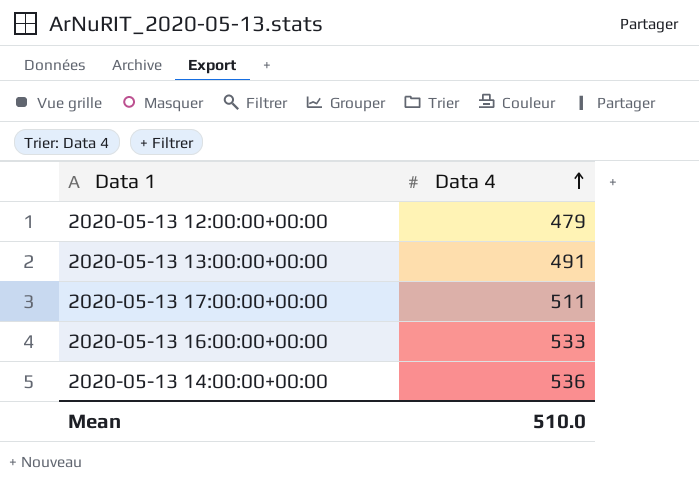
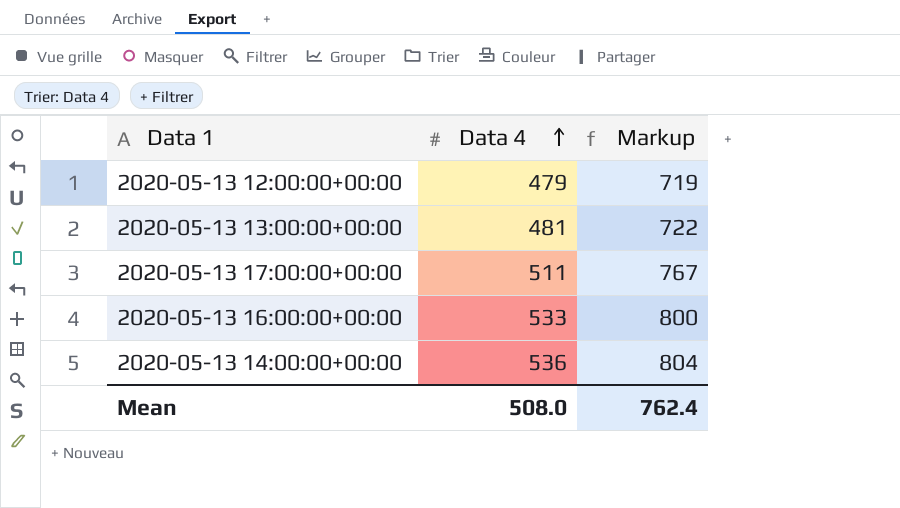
column Markup | formula: none -> [Data 4] * 1.5
2020-05-13 13:00:00+00:00 | Data 4: 491 -> 481
Mean | Data 4: 510.0 -> 508.0

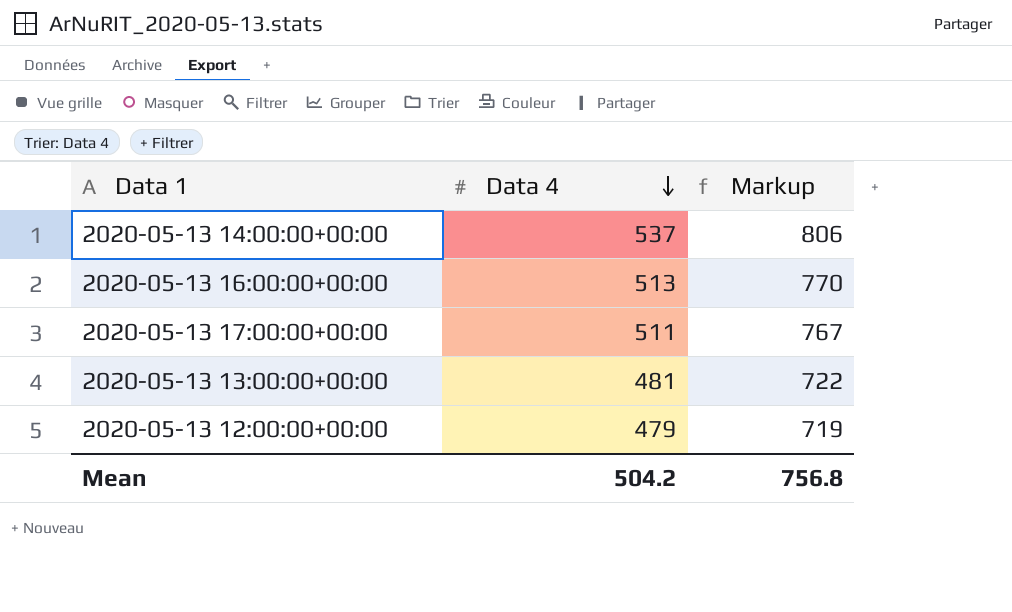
row order: Data 4 ascending -> Data 4 descending
2020-05-13 14:00:00+00:00 | Data 4: 536 -> 537
2020-05-13 14:00:00+00:00 | Markup: 804 -> 806
2020-05-13 16:00:00+00:00 | Data 4: 533 -> 513
2020-05-13 16:00:00+00:00 | Markup: 800 -> 770
Mean | Data 4: 508.0 -> 504.2
Mean | Markup: 762.4 -> 756.8

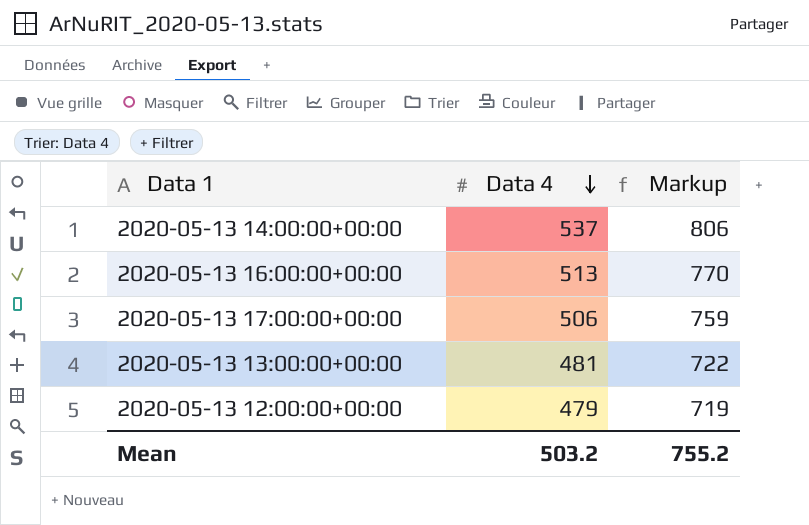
2020-05-13 17:00:00+00:00 | Data 4: 511 -> 506
2020-05-13 17:00:00+00:00 | Markup: 767 -> 759
Mean | Data 4: 504.2 -> 503.2
Mean | Markup: 756.8 -> 755.2

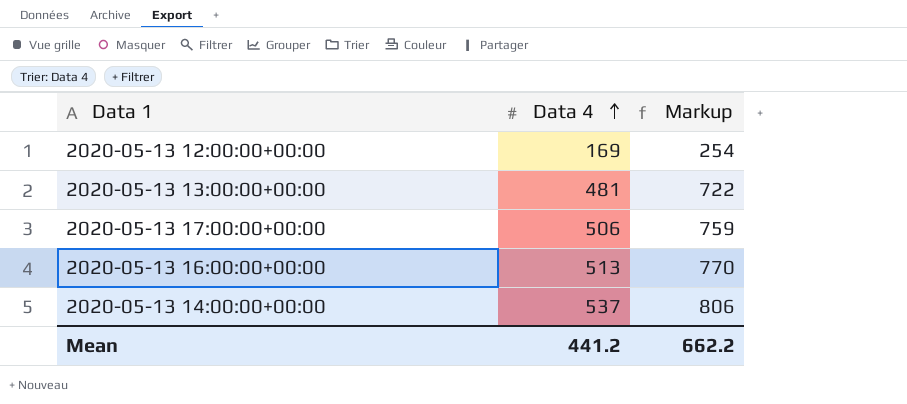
row order: Data 4 descending -> Data 4 ascending
2020-05-13 12:00:00+00:00 | Data 4: 479 -> 169
2020-05-13 12:00:00+00:00 | Markup: 719 -> 254
Mean | Data 4: 503.2 -> 441.2
Mean | Markup: 755.2 -> 662.2

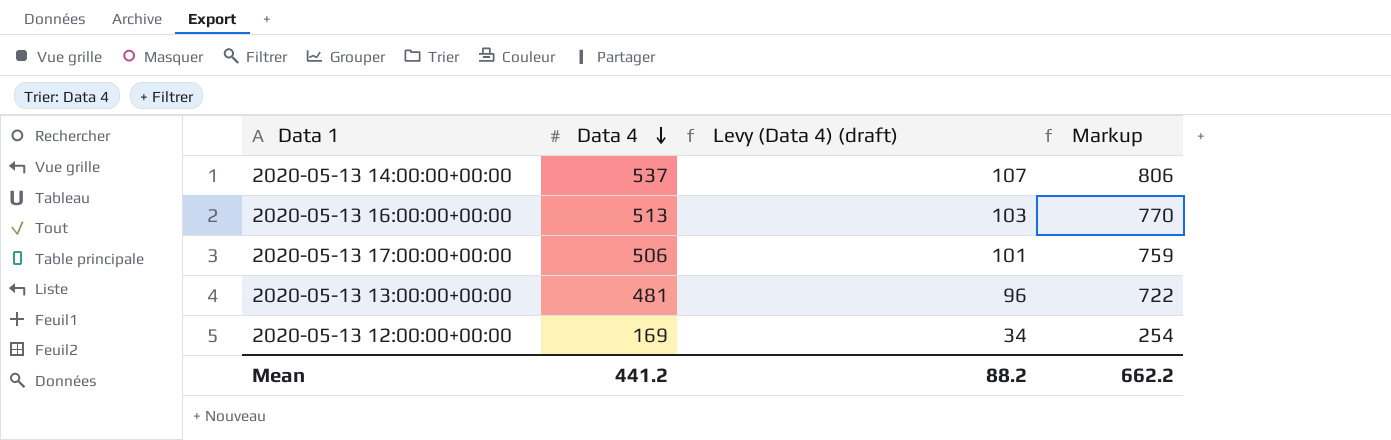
row order: Data 4 ascending -> Data 4 descending
column Levy (Data 4) (draft) | formula: none -> [Data 4] * 0.2

